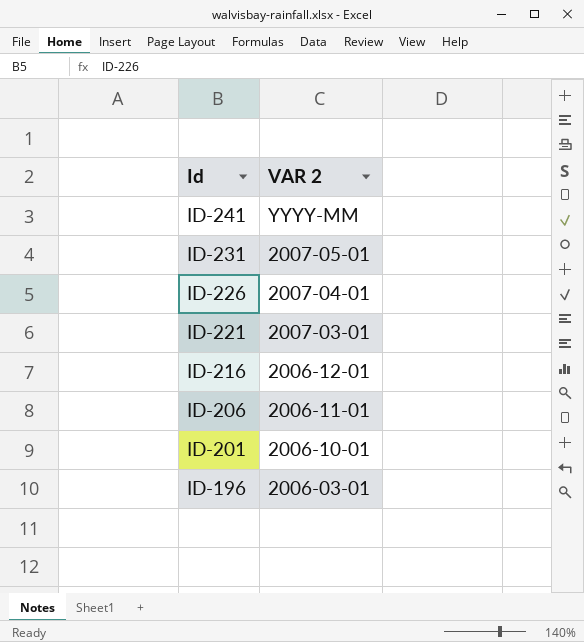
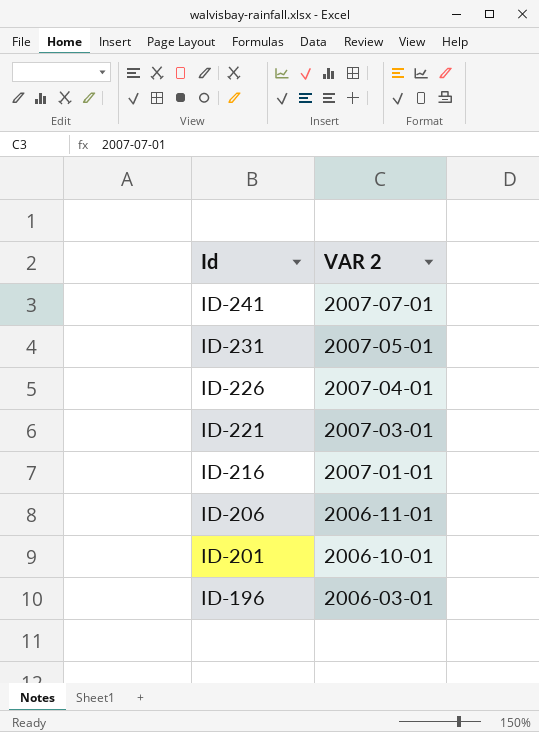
ID-241 | VAR 2: YYYY-MM -> 2007-07-01
ID-216 | VAR 2: 2006-12-01 -> 2007-01-01

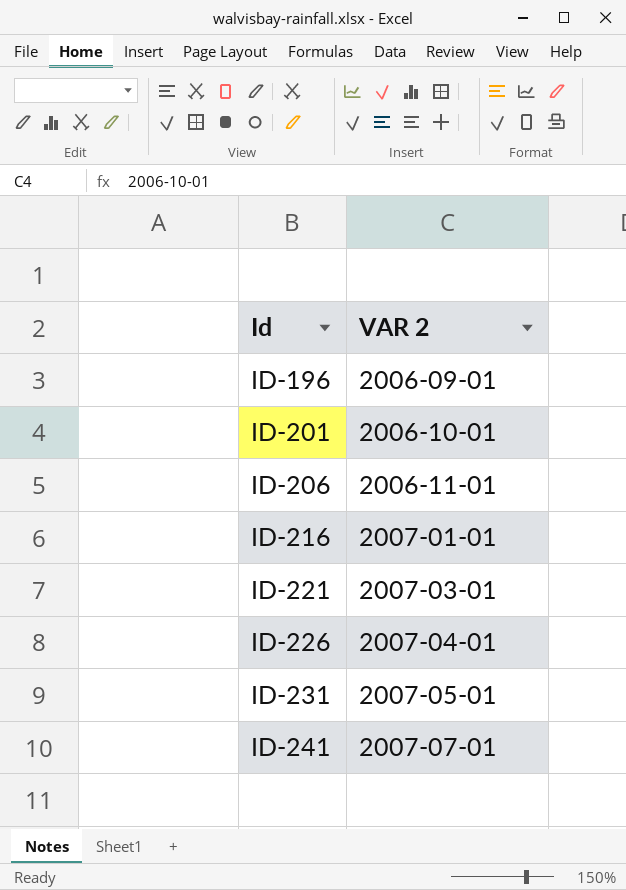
row order: Id descending -> Id ascending
ID-196 | VAR 2: 2006-03-01 -> 2006-09-01

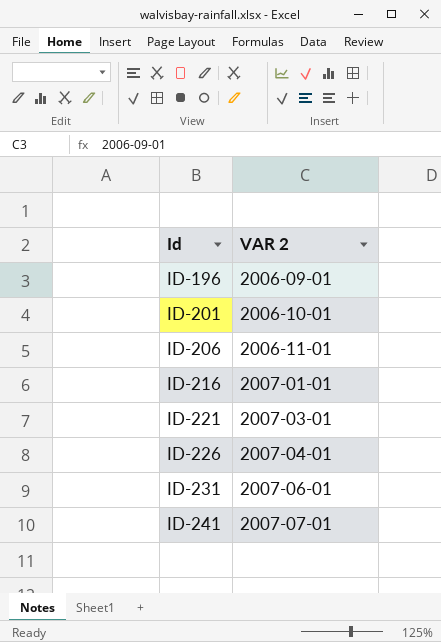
ID-231 | VAR 2: 2007-05-01 -> 2007-06-01

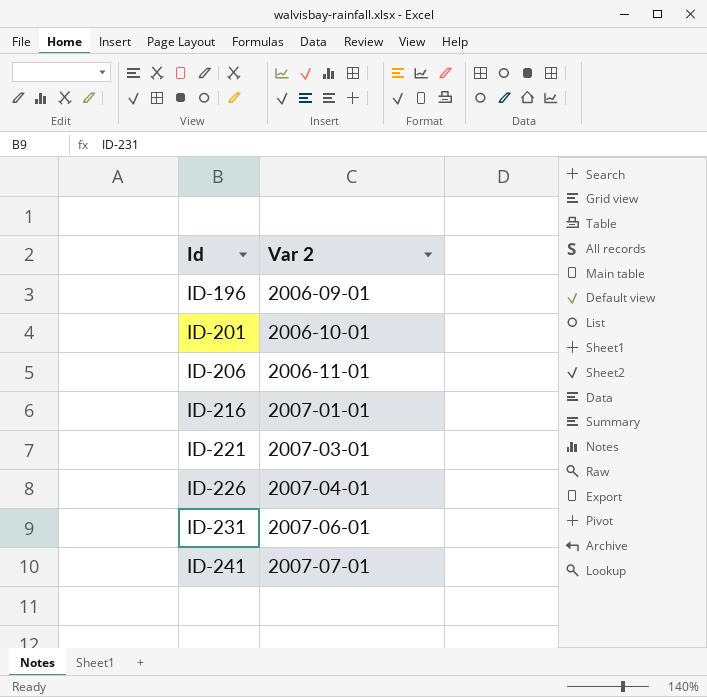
column name: VAR 2 -> Var 2

